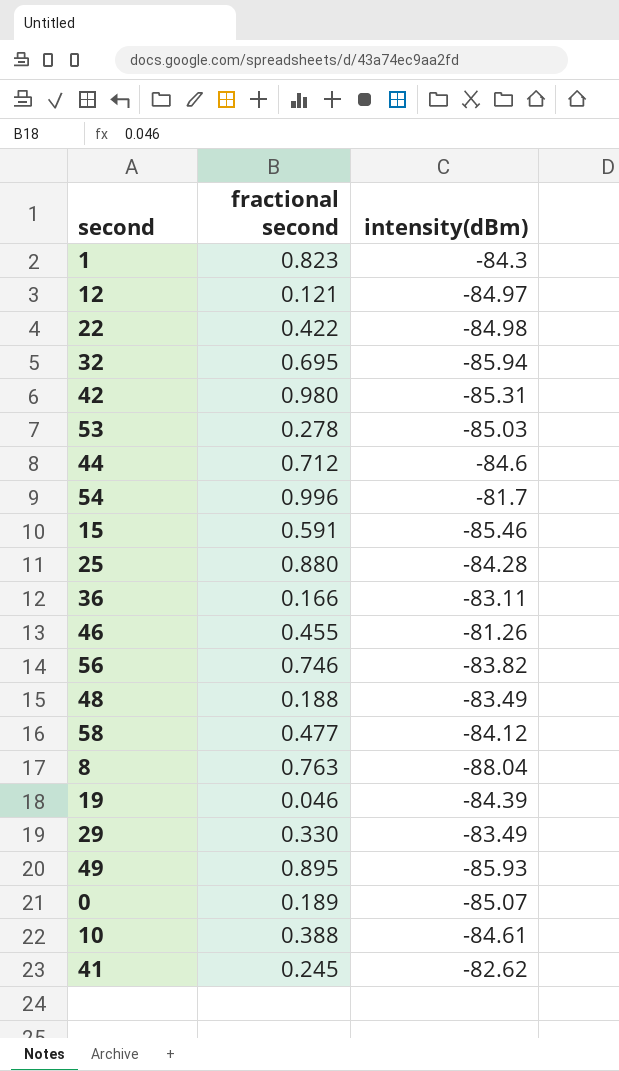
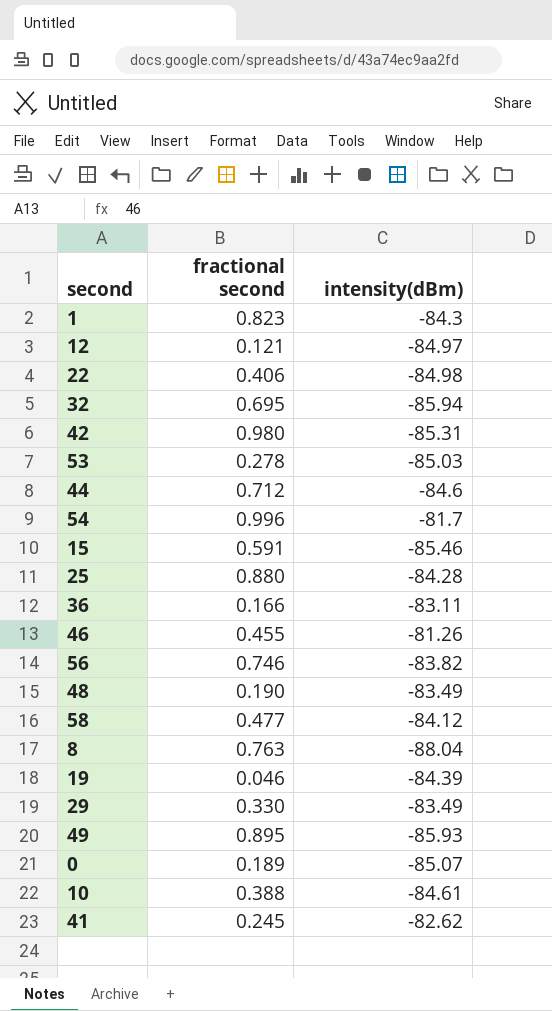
22 | fractional second: 0.422 -> 0.406
48 | fractional second: 0.188 -> 0.190

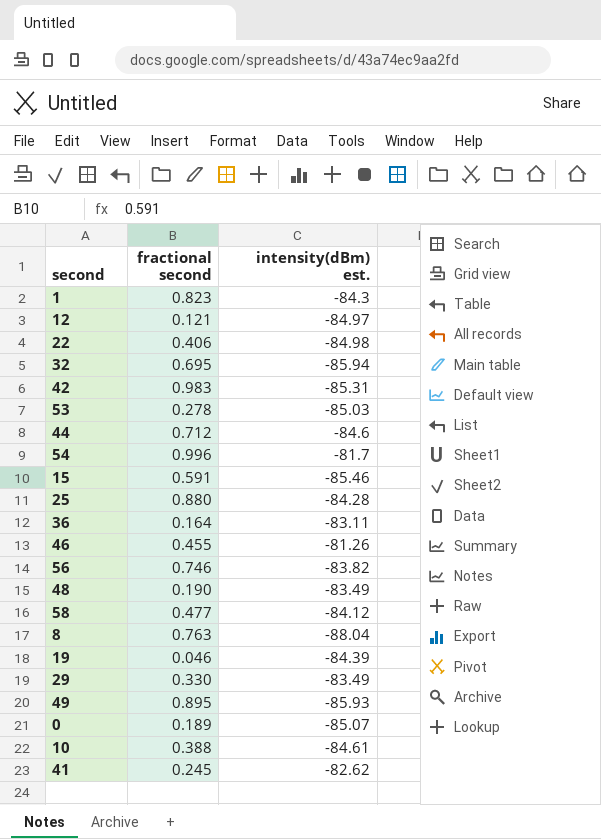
column name: intensity(dBm) -> intensity(dBm) est.
42 | fractional second: 0.980 -> 0.983
36 | fractional second: 0.166 -> 0.164

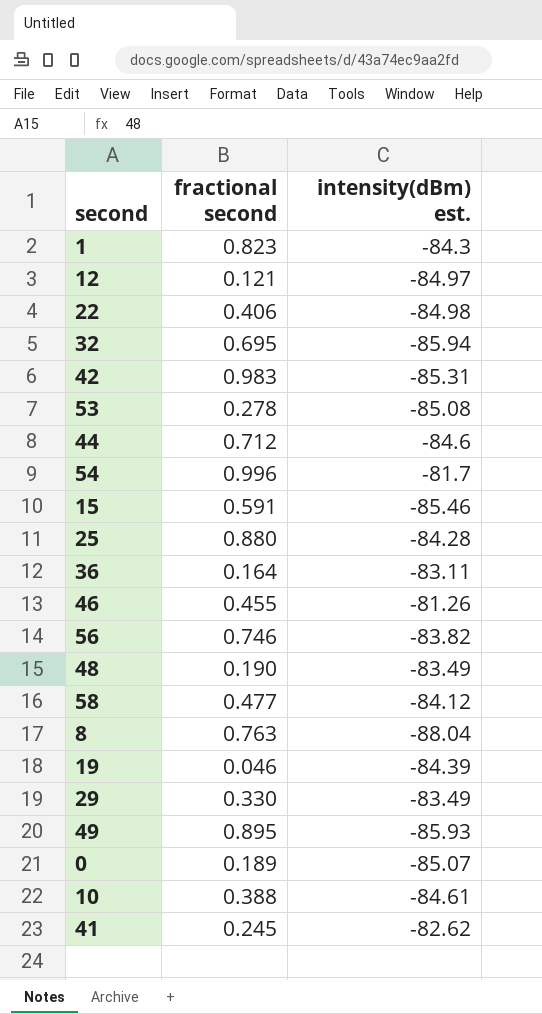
53 | intensity(dBm) est.: -85.03 -> -85.08

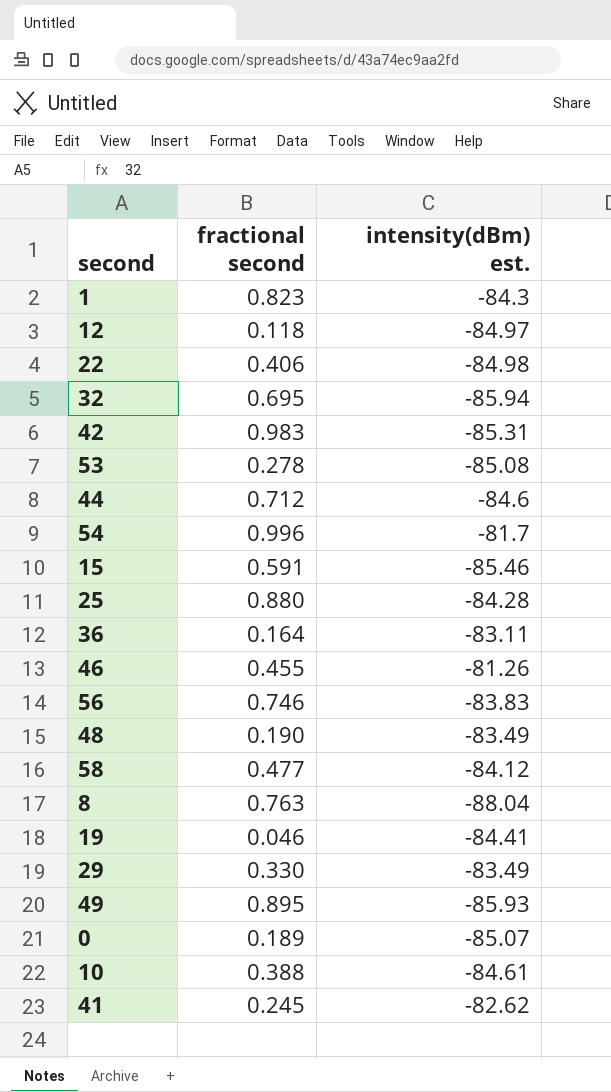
12 | fractional second: 0.121 -> 0.118
56 | intensity(dBm) est.: -83.82 -> -83.83
19 | intensity(dBm) est.: -84.39 -> -84.41

